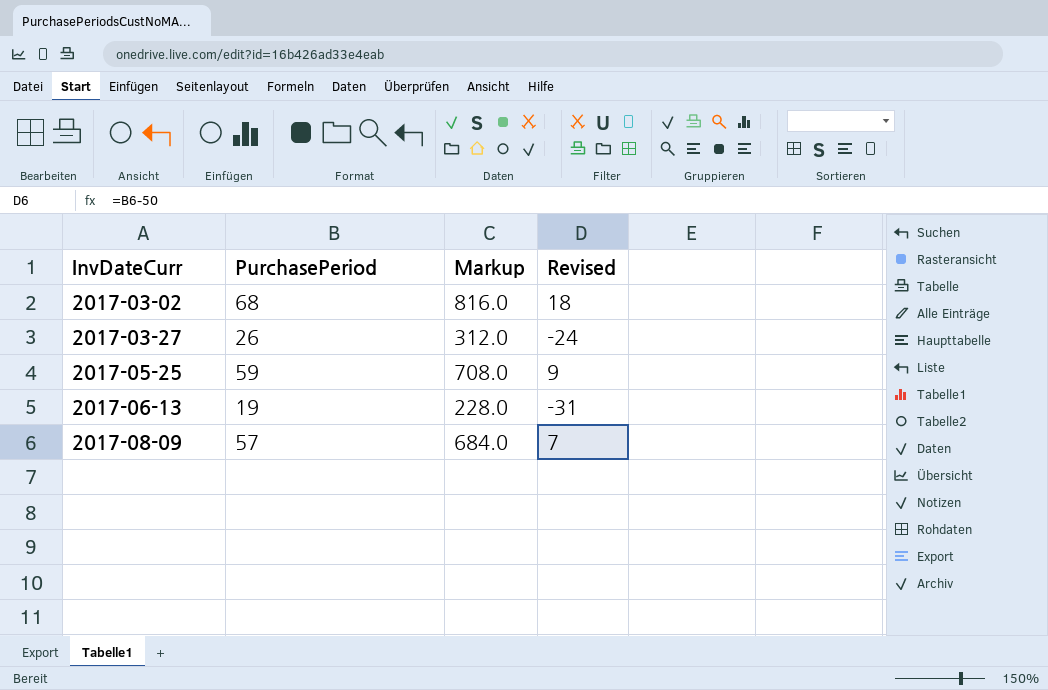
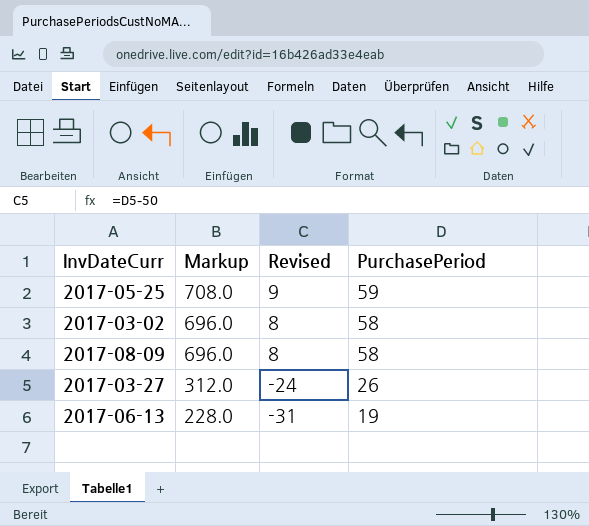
row order: InvDateCurr ascending -> Markup descending
column PurchasePeriod | position: 2 -> 4
2017-03-02 | Markup: 816.0 -> 696.0
2017-03-02 | Revised: 18 -> 8
2017-03-02 | PurchasePeriod: 68 -> 58
2017-08-09 | Markup: 684.0 -> 696.0
2017-08-09 | Revised: 7 -> 8
2017-08-09 | PurchasePeriod: 57 -> 58

